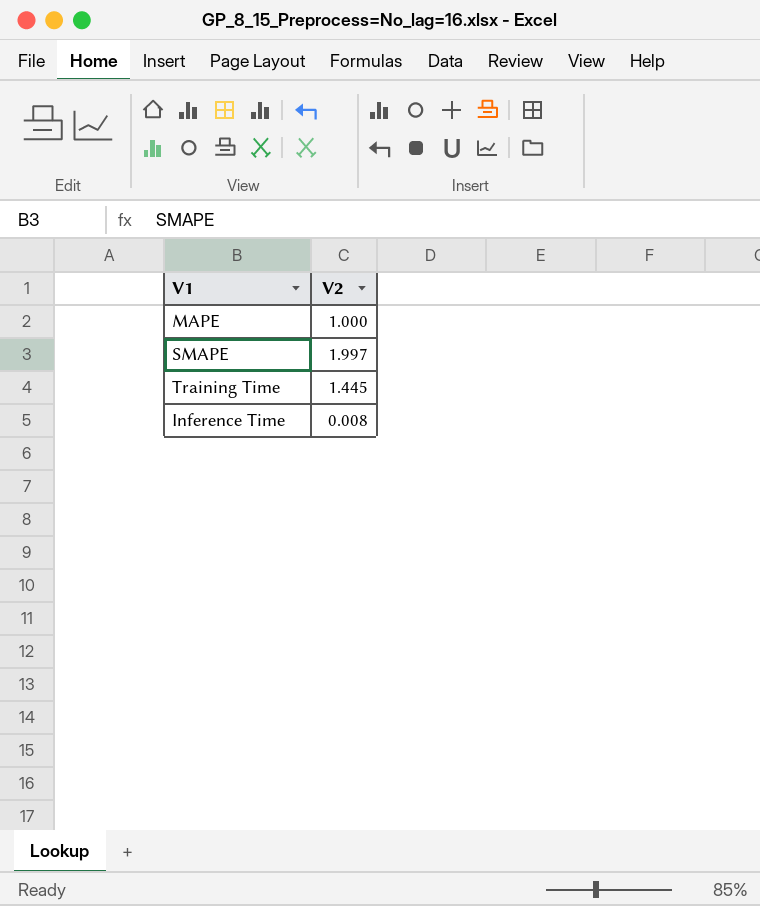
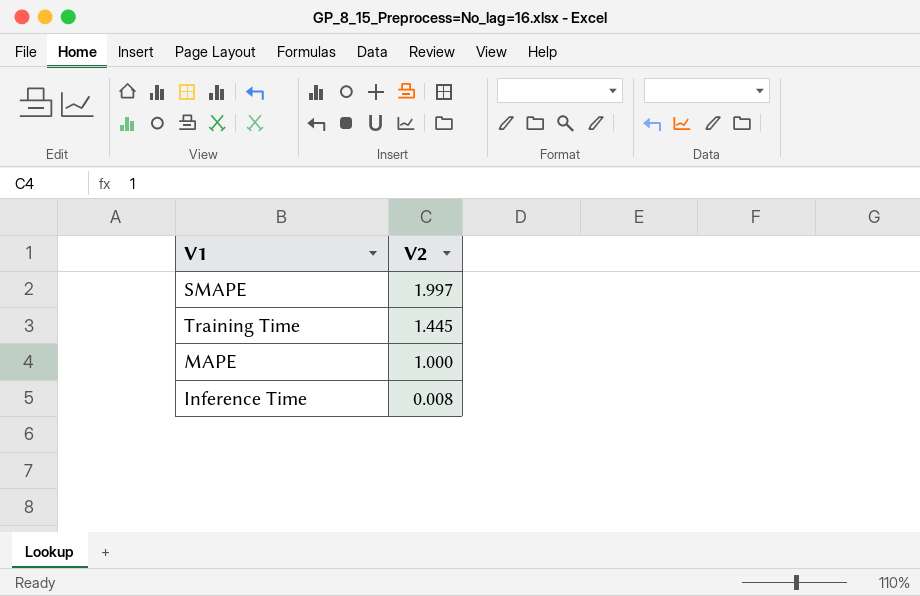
row order: none -> V2 descending

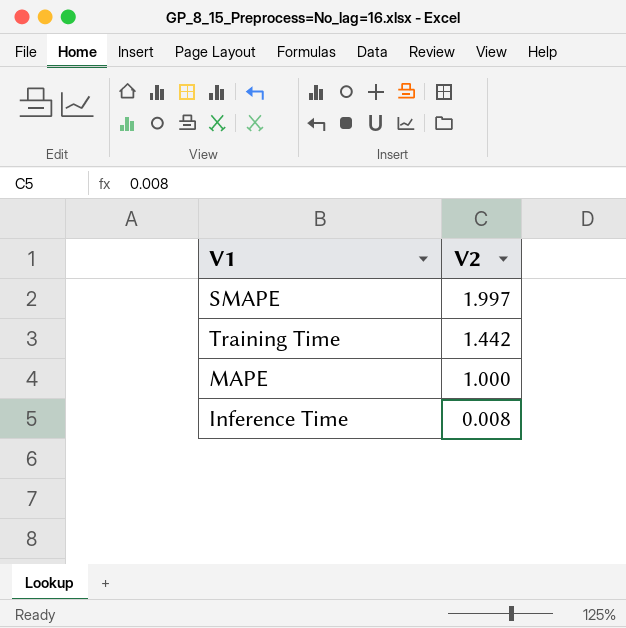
Training Time | V2: 1.445 -> 1.442

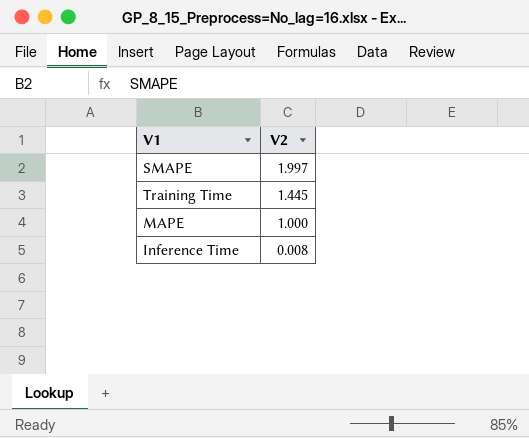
Training Time | V2: 1.442 -> 1.445

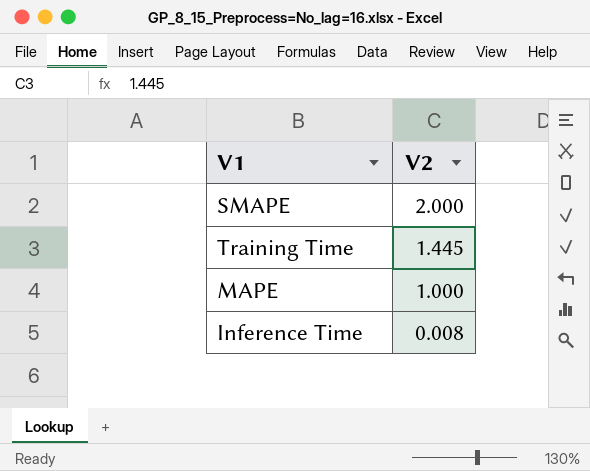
SMAPE | V2: 1.997 -> 2.000

